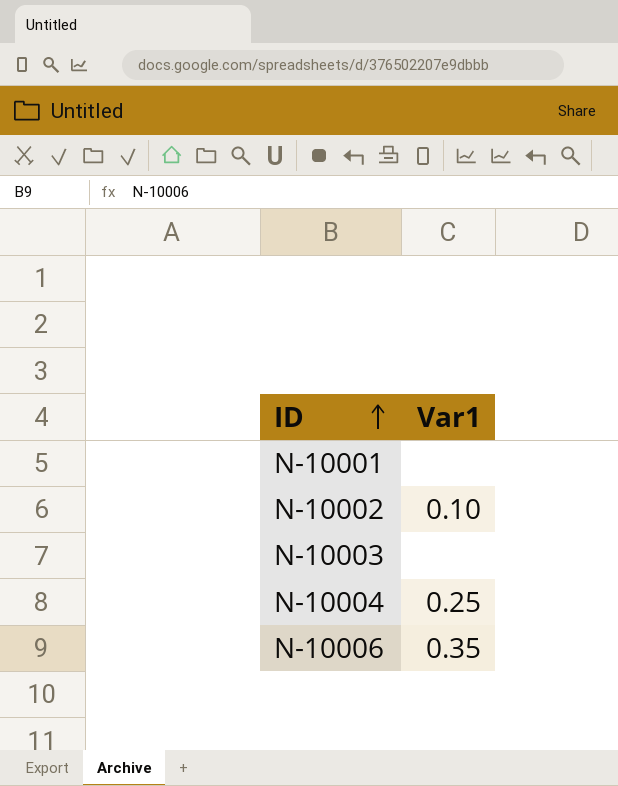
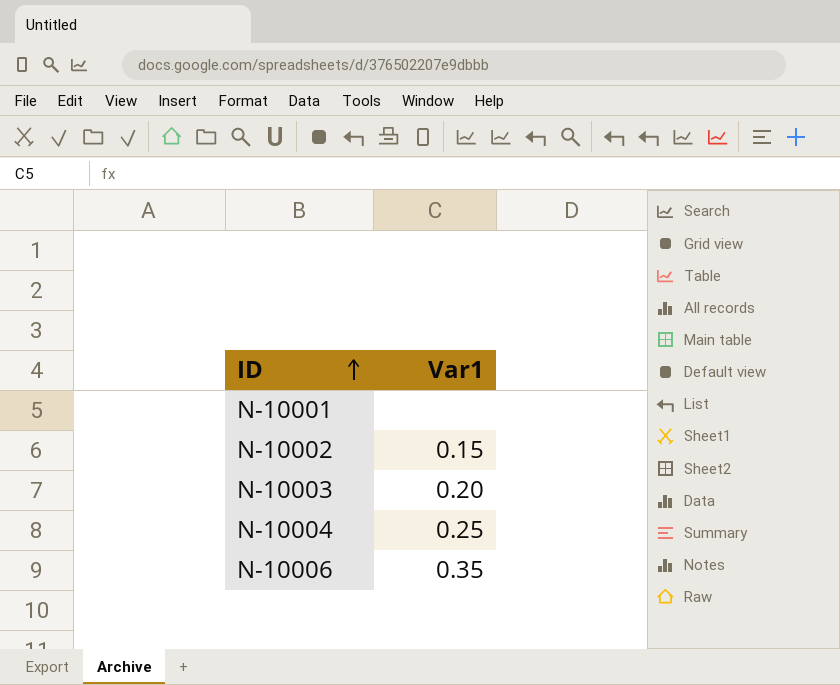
N-10002 | Var1: 0.10 -> 0.15
N-10003 | Var1: none -> 0.20

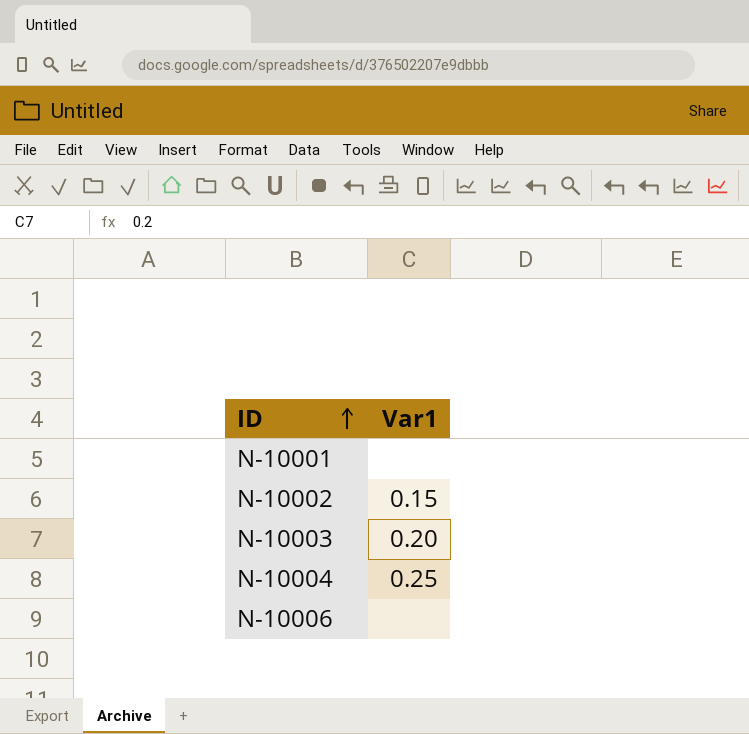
N-10006 | Var1: 0.35 -> none

